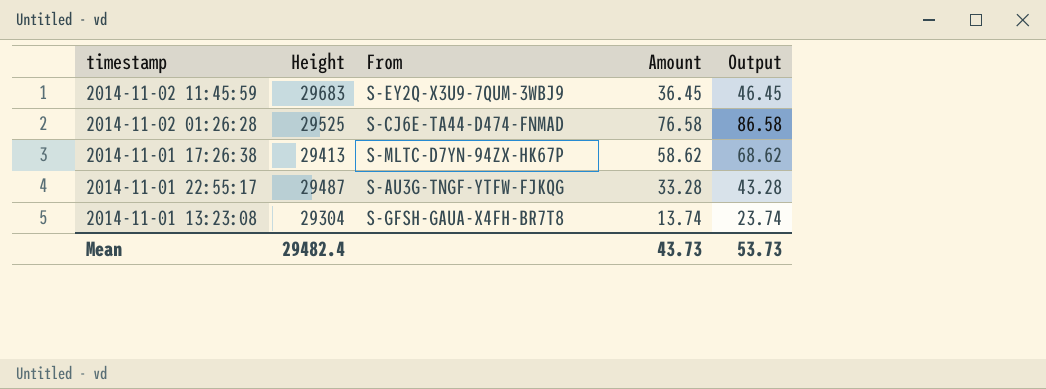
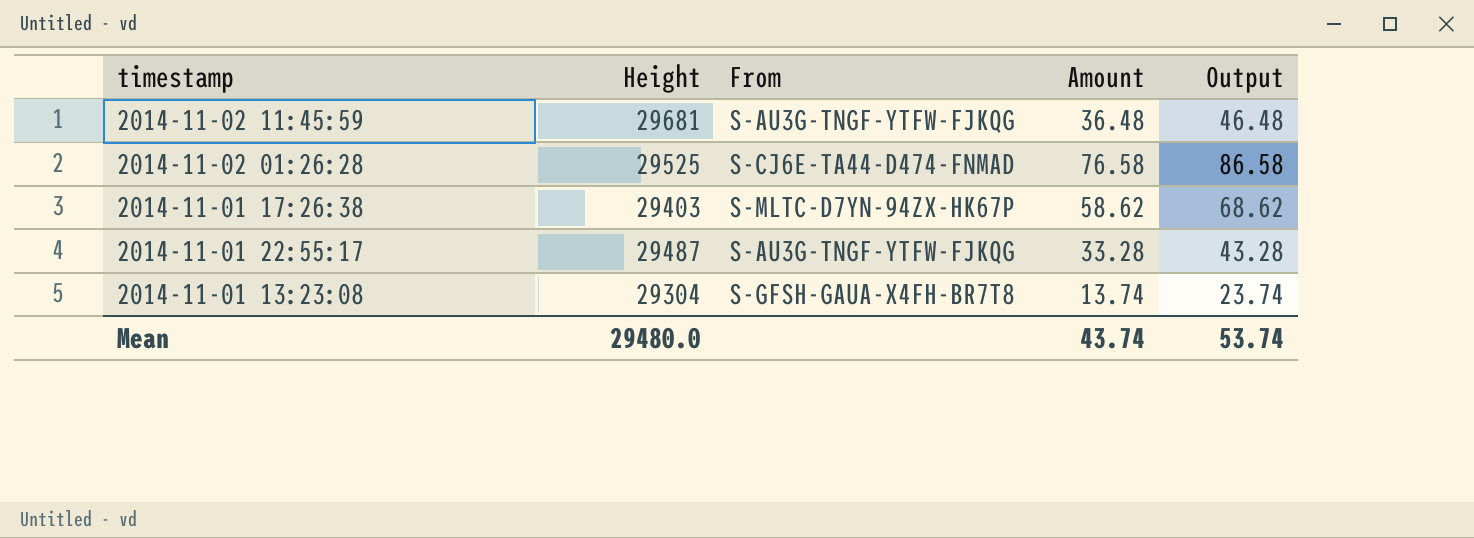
2014-11-02 11:45:59 | Height: 29683 -> 29681
2014-11-02 11:45:59 | From: S-EY2Q-X3U9-7QUM-3WBJ9 -> S-AU3G-TNGF-YTFW-FJKQG
2014-11-02 11:45:59 | Amount: 36.45 -> 36.48
2014-11-02 11:45:59 | Output: 46.45 -> 46.48
2014-11-01 17:26:38 | Height: 29413 -> 29403
Mean | Height: 29482.4 -> 29480.0
Mean | Amount: 43.73 -> 43.74
Mean | Output: 53.73 -> 53.74

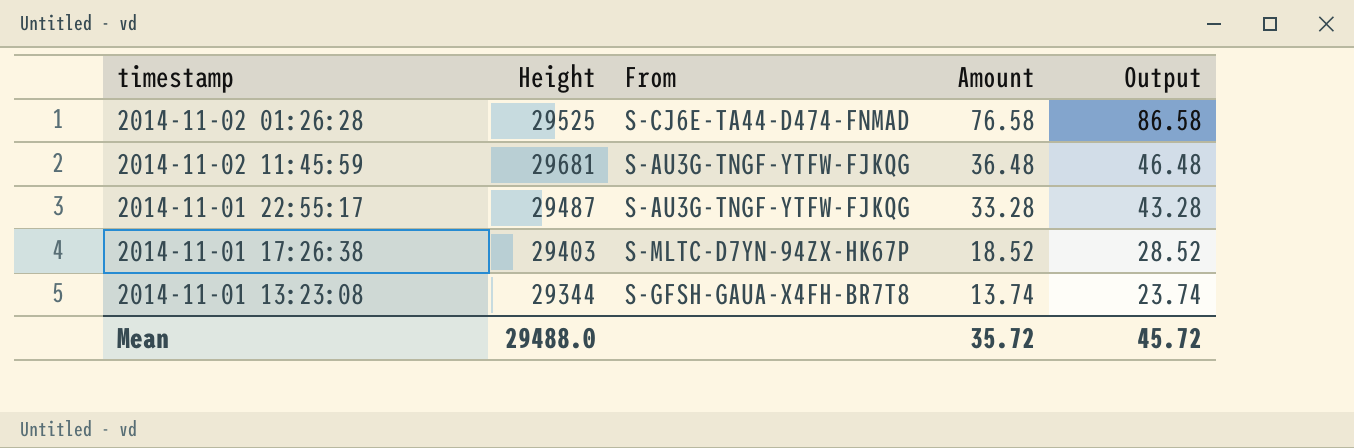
row order: none -> Amount descending
2014-11-01 17:26:38 | Amount: 58.62 -> 18.52
2014-11-01 17:26:38 | Output: 68.62 -> 28.52
2014-11-01 13:23:08 | Height: 29304 -> 29344
Mean | Height: 29480.0 -> 29488.0
Mean | Amount: 43.74 -> 35.72
Mean | Output: 53.74 -> 45.72

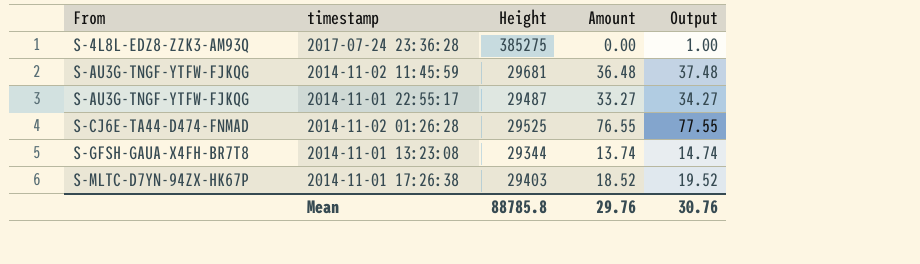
row order: Amount descending -> From ascending
column From | position: 3 -> 1
column Output | formula: [Amount] + 10 -> [Amount] + 1
row 2017-07-24 23:36:28: none -> S-4L8L-EDZ8-ZZK3-AM93Q | 385275 | 0.00 | 1.00
2014-11-01 22:55:17 | Amount: 33.28 -> 33.27
2014-11-02 01:26:28 | Amount: 76.58 -> 76.55
Mean | Height: 29488.0 -> 88785.8
Mean | Amount: 35.72 -> 29.76
Mean | Output: 45.72 -> 30.76

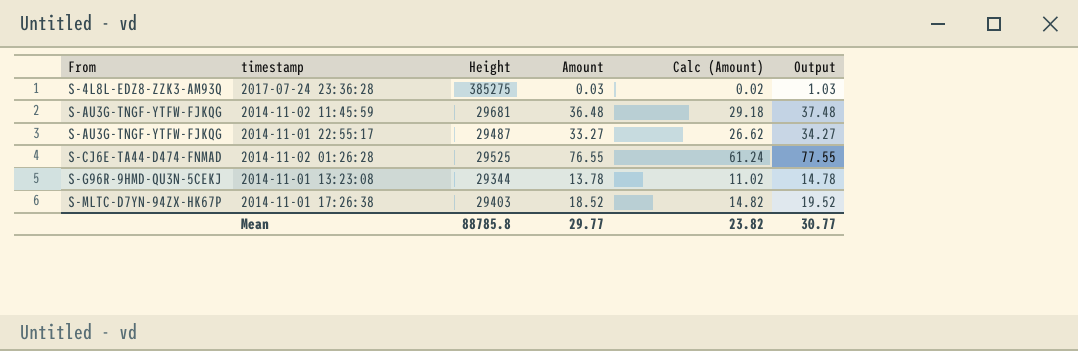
column Calc (Amount) | formula: none -> [Amount] * 0.8
2017-07-24 23:36:28 | Amount: 0.00 -> 0.03
2017-07-24 23:36:28 | Output: 1.00 -> 1.03
2014-11-01 13:23:08 | From: S-GFSH-GAUA-X4FH-BR7T8 -> S-G96R-9HMD-QU3N-5CEKJ
2014-11-01 13:23:08 | Amount: 13.74 -> 13.78
2014-11-01 13:23:08 | Output: 14.74 -> 14.78
Mean | Amount: 29.76 -> 29.77
Mean | Output: 30.76 -> 30.77

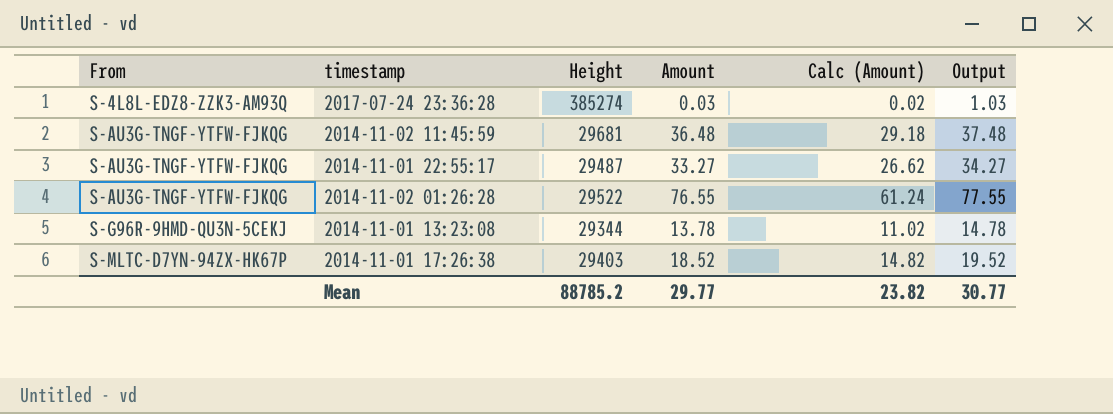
2017-07-24 23:36:28 | Height: 385275 -> 385274
2014-11-02 01:26:28 | From: S-CJ6E-TA44-D474-FNMAD -> S-AU3G-TNGF-YTFW-FJKQG
2014-11-02 01:26:28 | Height: 29525 -> 29522
Mean | Height: 88785.8 -> 88785.2

